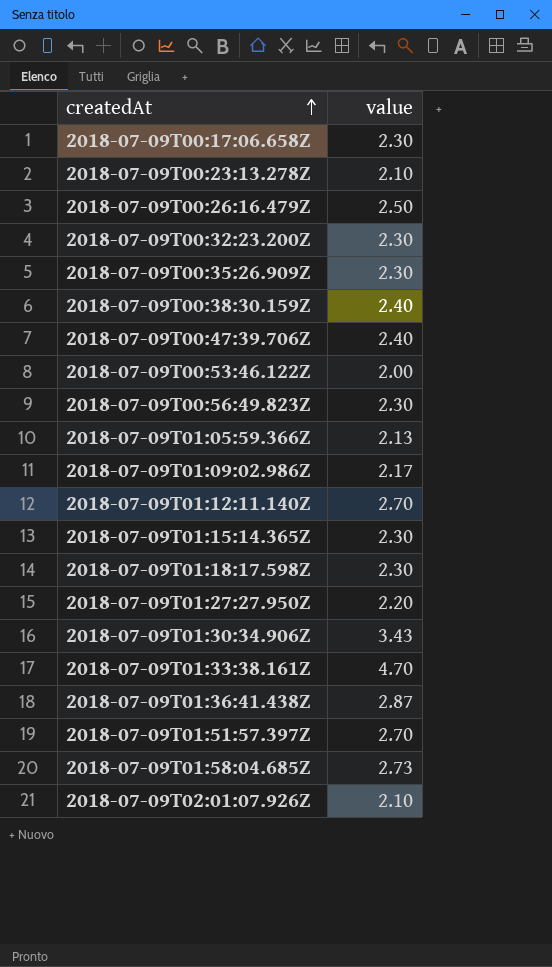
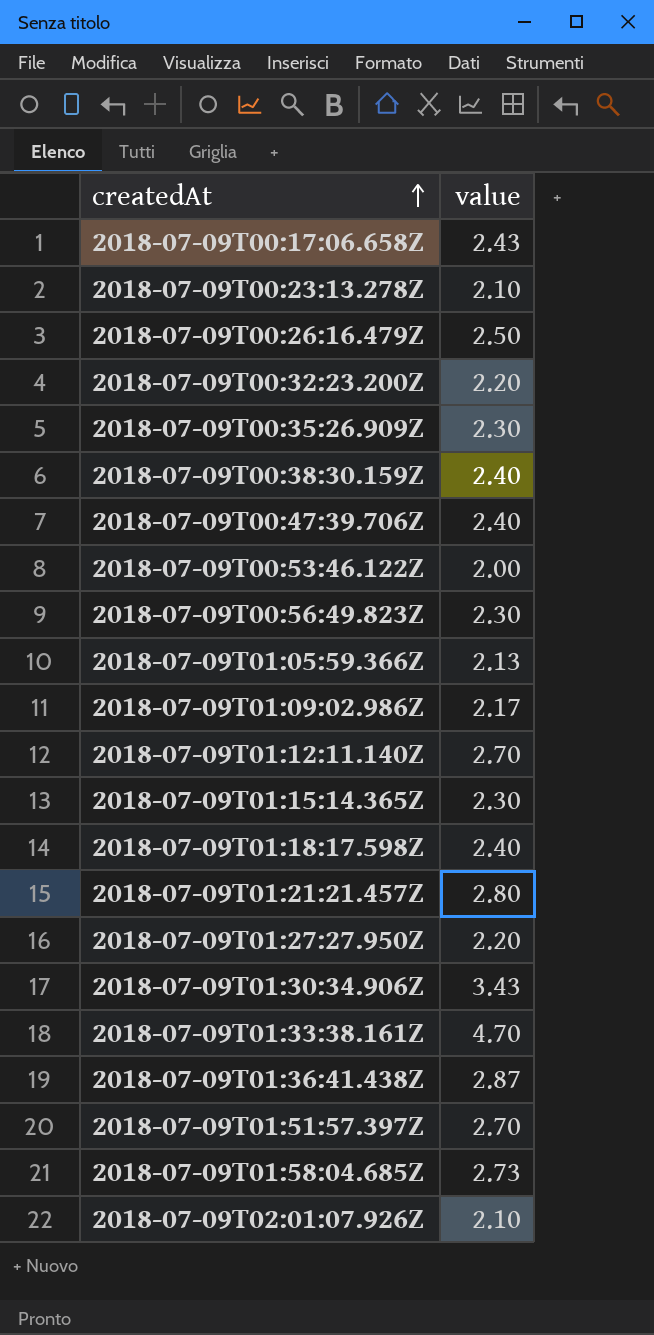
2018-07-09T00:17:06.658Z | value: 2.30 -> 2.43
2018-07-09T00:32:23.200Z | value: 2.30 -> 2.20
2018-07-09T01:18:17.598Z | value: 2.30 -> 2.40
row 2018-07-09T01:21:21.457Z: none -> 2.80

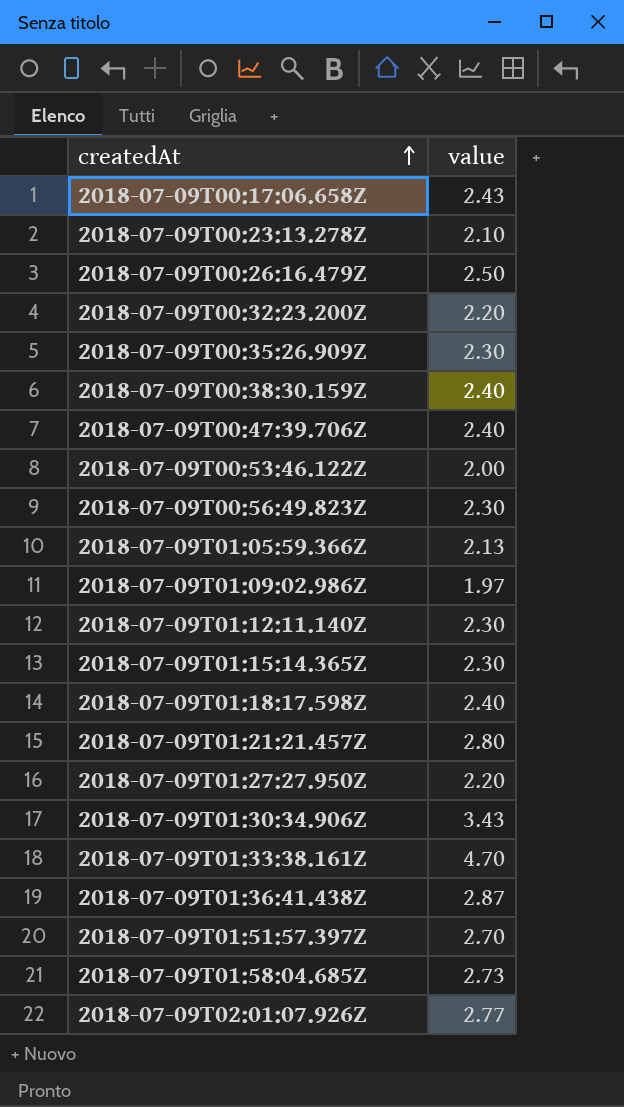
2018-07-09T01:09:02.986Z | value: 2.17 -> 1.97
2018-07-09T01:12:11.140Z | value: 2.70 -> 2.30
2018-07-09T02:01:07.926Z | value: 2.10 -> 2.77

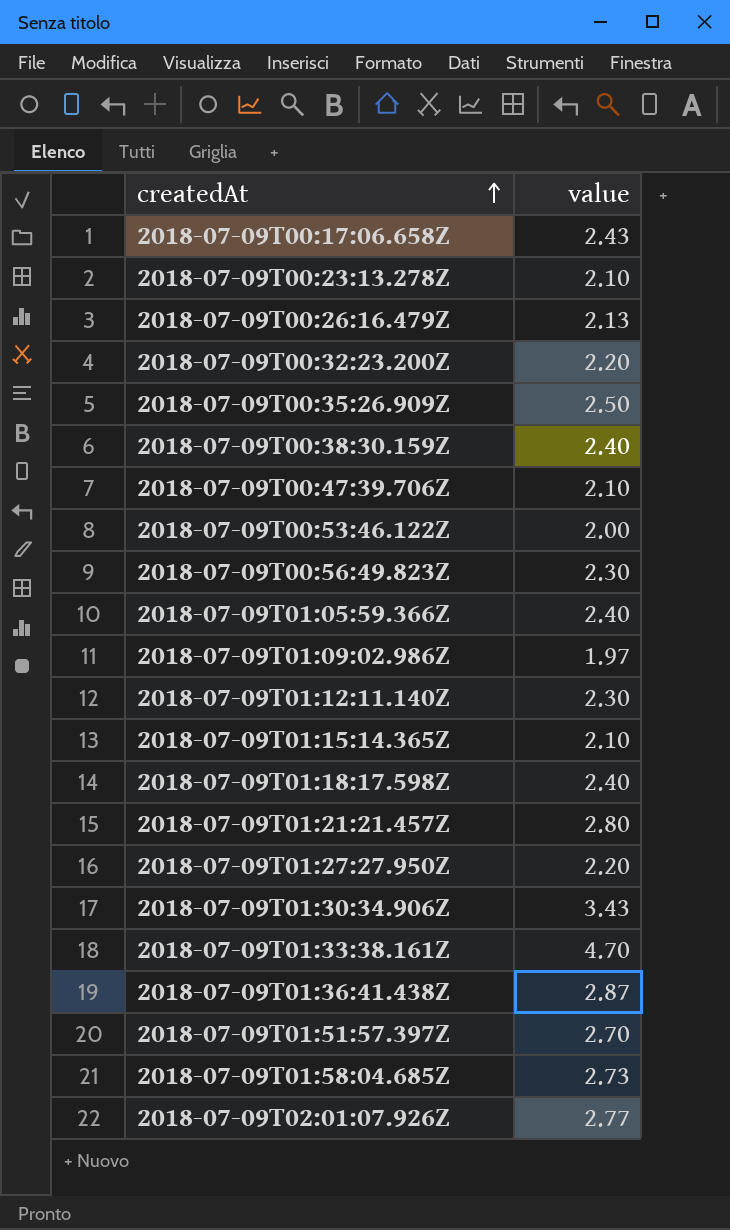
2018-07-09T00:26:16.479Z | value: 2.50 -> 2.13
2018-07-09T00:35:26.909Z | value: 2.30 -> 2.50
2018-07-09T00:47:39.706Z | value: 2.40 -> 2.10
2018-07-09T01:05:59.366Z | value: 2.13 -> 2.40
2018-07-09T01:15:14.365Z | value: 2.30 -> 2.10

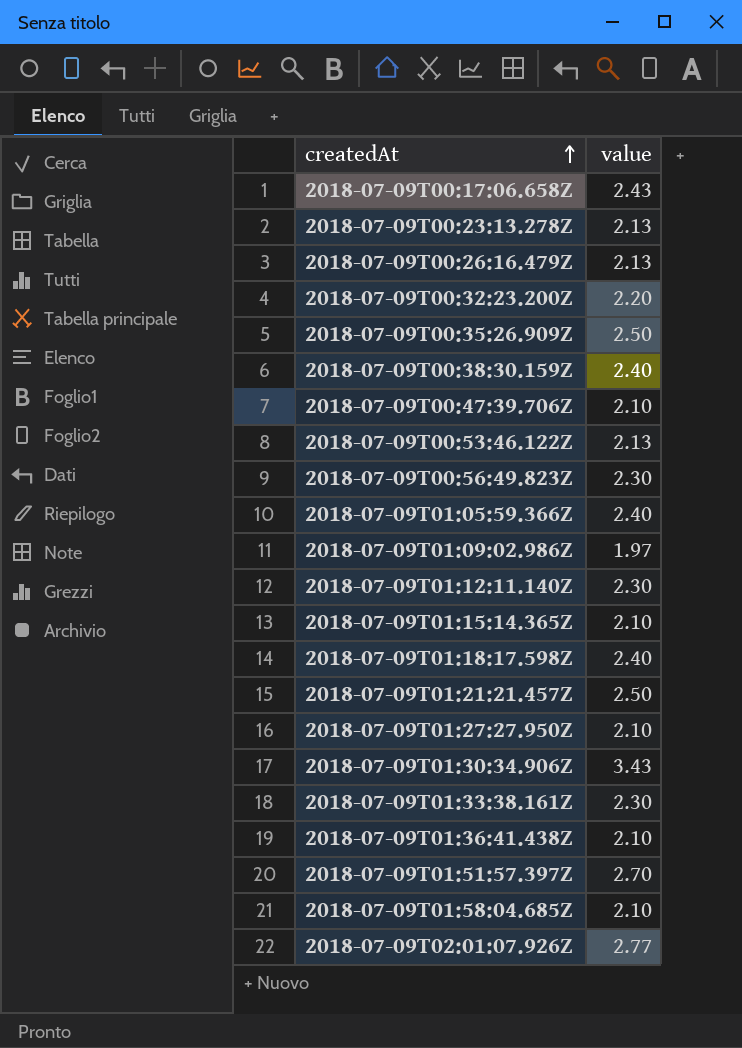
2018-07-09T00:23:13.278Z | value: 2.10 -> 2.13
2018-07-09T00:53:46.122Z | value: 2.00 -> 2.13
2018-07-09T01:21:21.457Z | value: 2.80 -> 2.50
2018-07-09T01:27:27.950Z | value: 2.20 -> 2.10
2018-07-09T01:33:38.161Z | value: 4.70 -> 2.30
2018-07-09T01:36:41.438Z | value: 2.87 -> 2.10
2018-07-09T01:58:04.685Z | value: 2.73 -> 2.10

